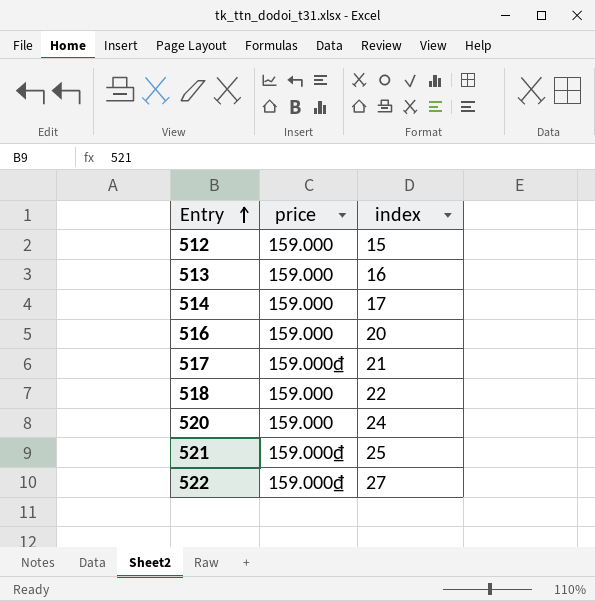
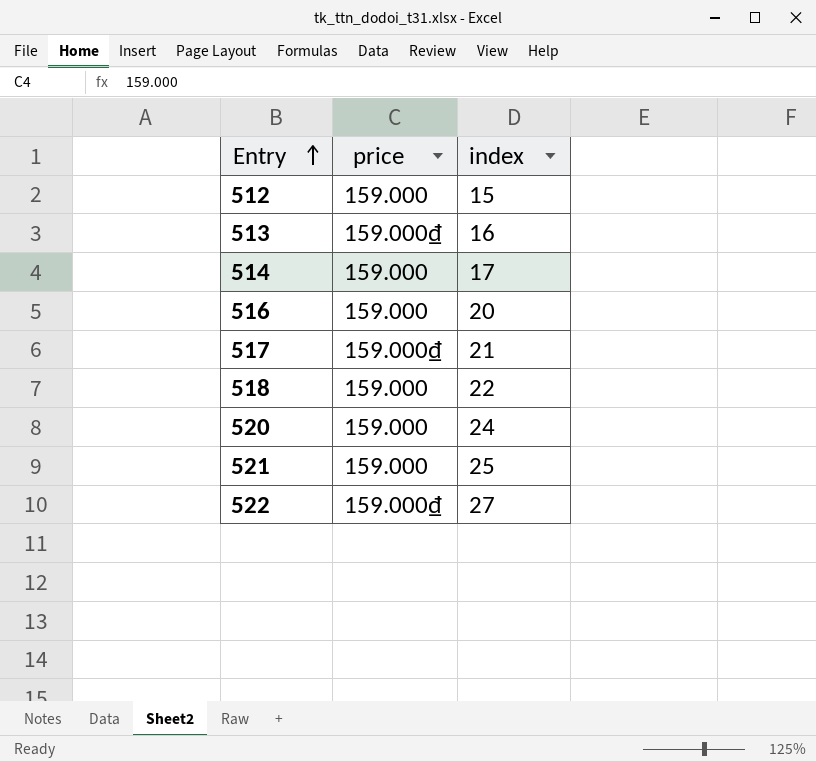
513 | price: 159.000 -> 159.000₫
521 | price: 159.000₫ -> 159.000

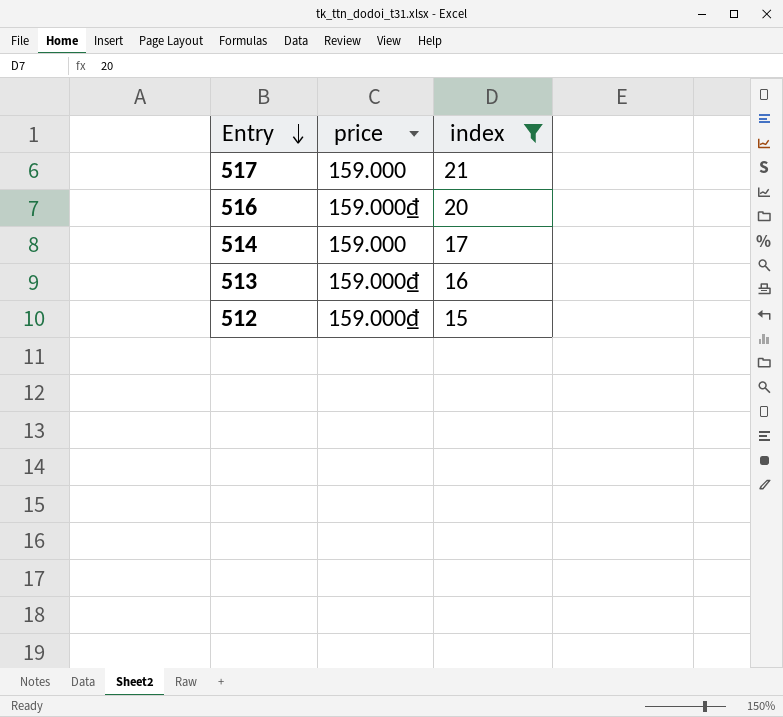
filter: none -> index <= 21
row order: Entry ascending -> Entry descending
517 | price: 159.000₫ -> 159.000
516 | price: 159.000 -> 159.000₫
512 | price: 159.000 -> 159.000₫

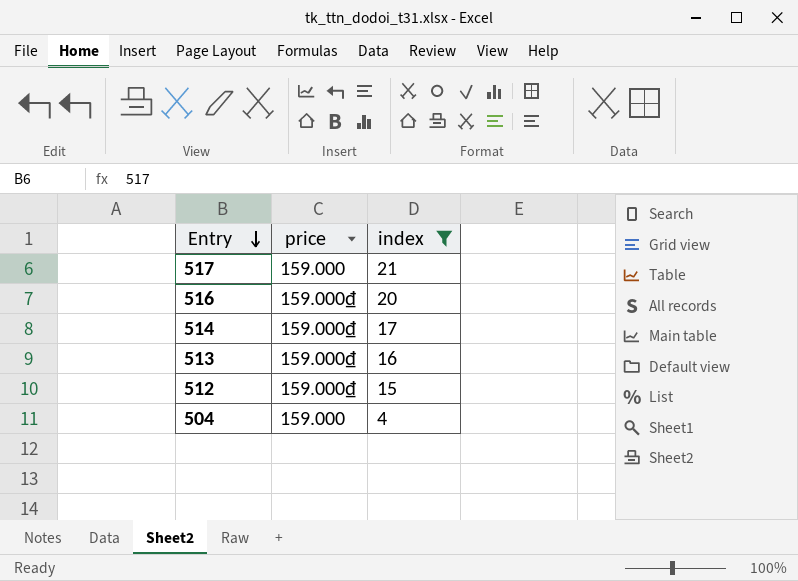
514 | price: 159.000 -> 159.000₫
row 504: none -> 159.000 | 4

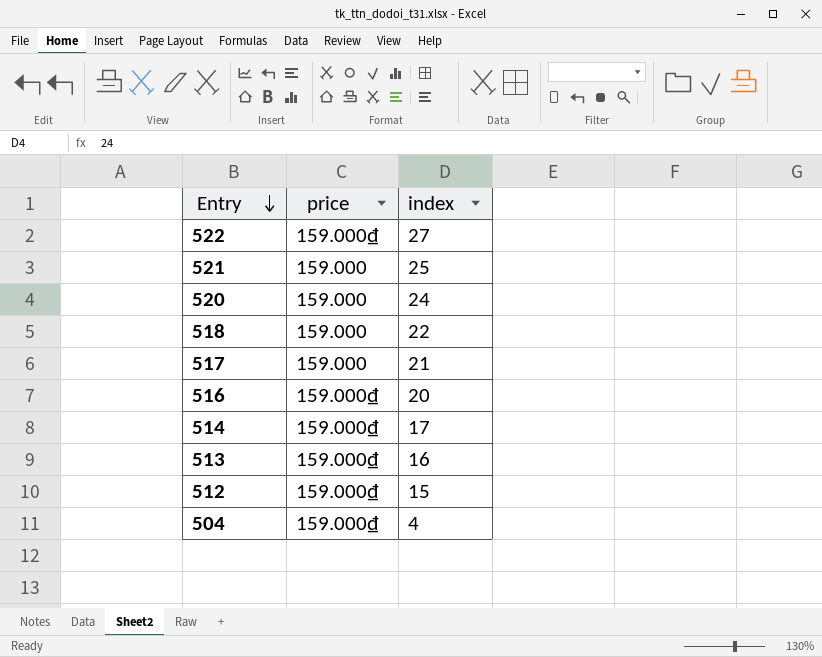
filter: index <= 21 -> none
504 | price: 159.000 -> 159.000₫

